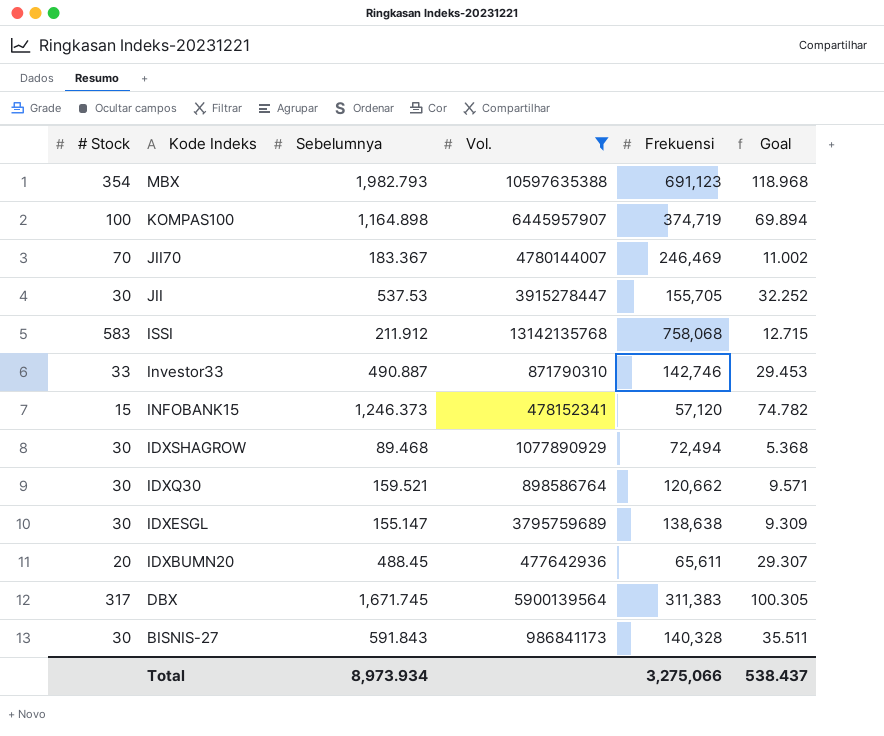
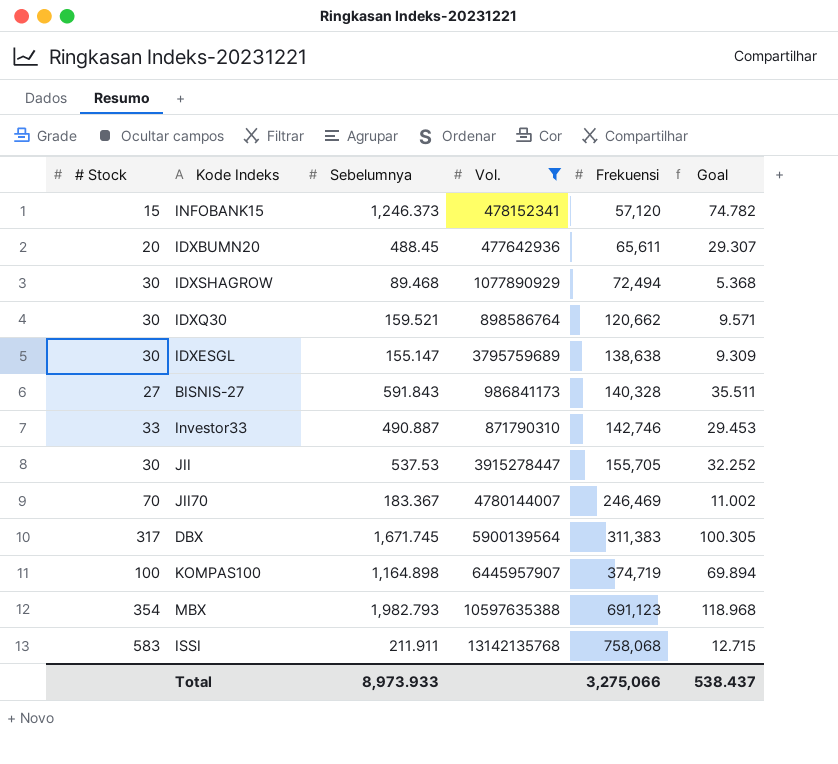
row order: Kode Indeks descending -> Frekuensi ascending
BISNIS-27 | # Stock: 30 -> 27
ISSI | Sebelumnya: 211.912 -> 211.911
Total | Sebelumnya: 8,973.934 -> 8,973.933

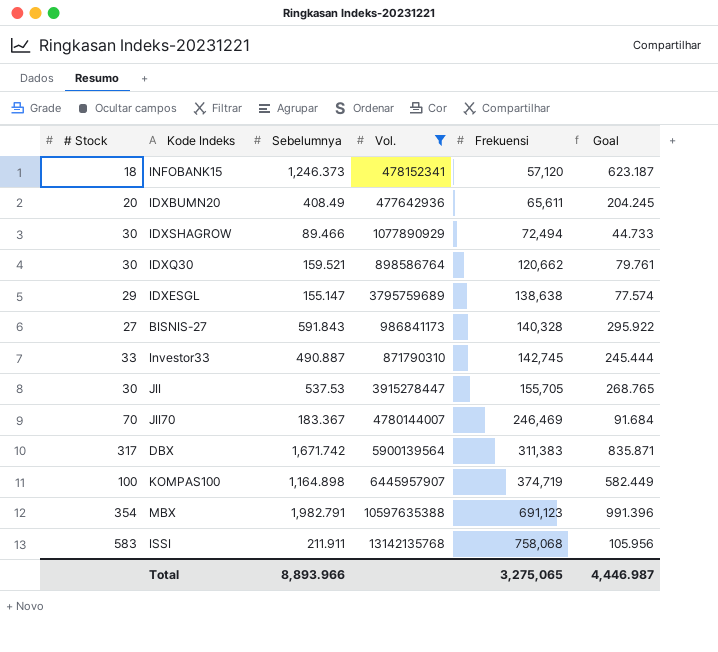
column Goal | formula: [Sebelumnya] * 0.06 -> [Sebelumnya] * 0.5
INFOBANK15 | # Stock: 15 -> 18
IDXBUMN20 | Sebelumnya: 488.45 -> 408.49
IDXSHAGROW | Sebelumnya: 89.468 -> 89.466
IDXESGL | # Stock: 30 -> 29
Investor33 | Frekuensi: 142,746 -> 142,745
DBX | Sebelumnya: 1,671.745 -> 1,671.742
MBX | Sebelumnya: 1,982.793 -> 1,982.791
Total | Sebelumnya: 8,973.933 -> 8,893.966
Total | Frekuensi: 3,275,066 -> 3,275,065
Total | Goal: 538.437 -> 4,446.987

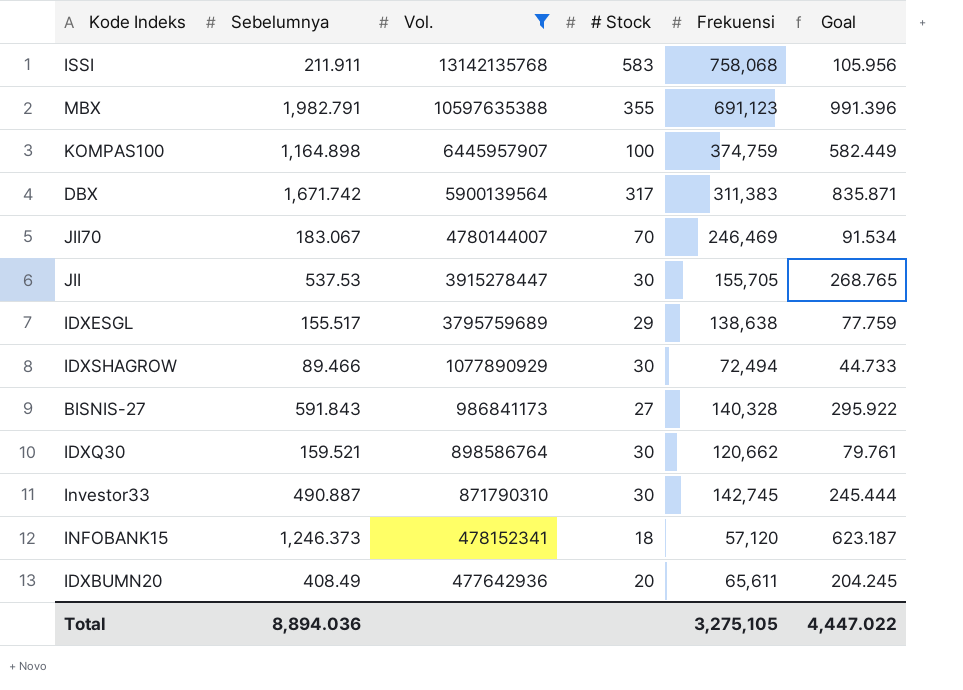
row order: Frekuensi ascending -> Vol. descending
column # Stock | position: 1 -> 4
MBX | # Stock: 354 -> 355
KOMPAS100 | Frekuensi: 374,719 -> 374,759
JII70 | Sebelumnya: 183.367 -> 183.067
JII70 | Goal: 91.684 -> 91.534
IDXESGL | Sebelumnya: 155.147 -> 155.517
IDXESGL | Goal: 77.574 -> 77.759
Investor33 | # Stock: 33 -> 30
Total | Sebelumnya: 8,893.966 -> 8,894.036
Total | Frekuensi: 3,275,065 -> 3,275,105
Total | Goal: 4,446.987 -> 4,447.022

